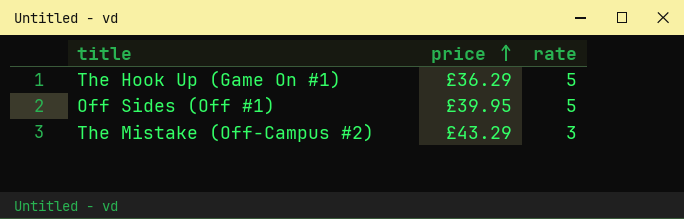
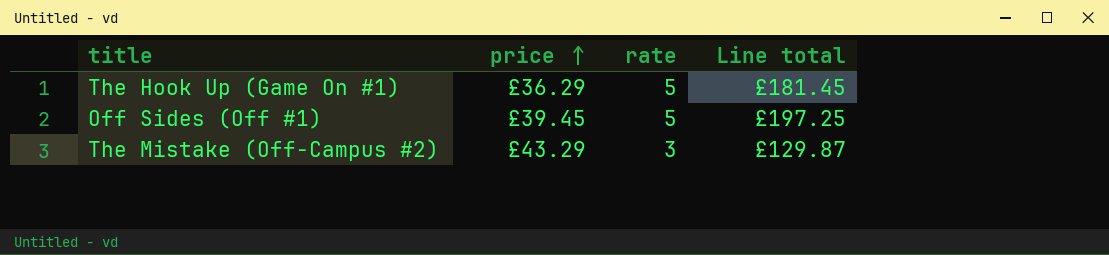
column Line total | formula: none -> [price] * [rate]
Off Sides (Off #1) | price: £39.95 -> £39.45

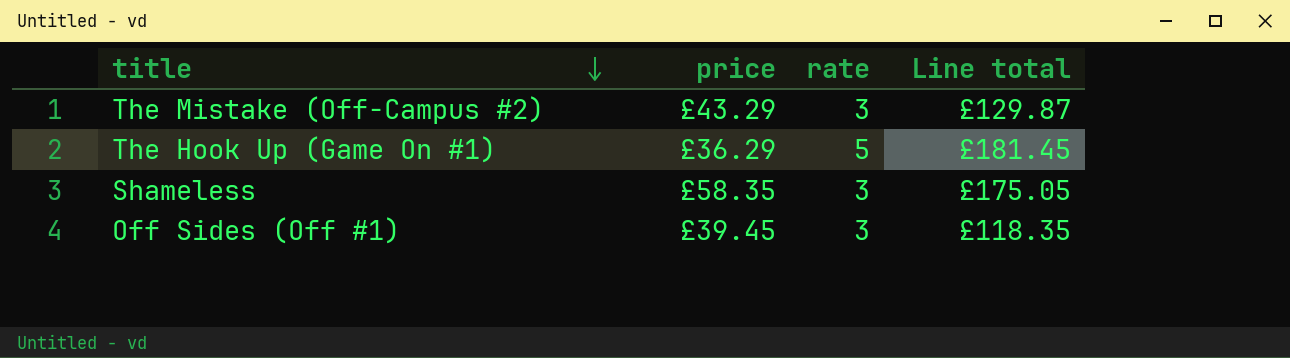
row order: price ascending -> title descending
row Shameless: none -> £58.35 | 3 | £175.05
Off Sides (Off #1) | rate: 5 -> 3
Off Sides (Off #1) | Line total: £197.25 -> £118.35

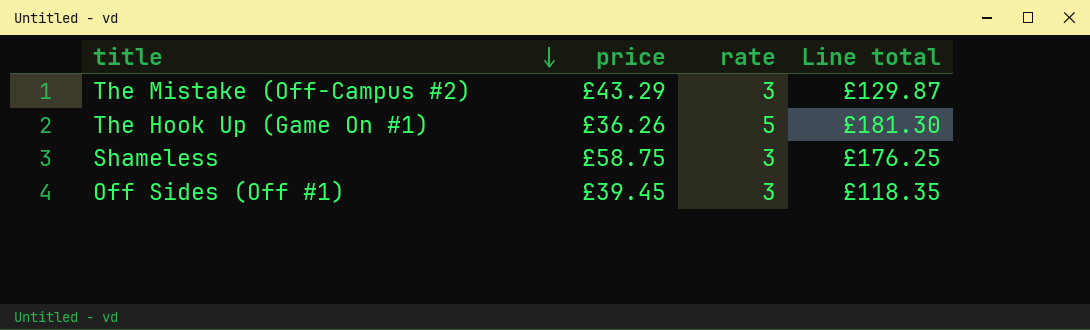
The Hook Up (Game On #1) | price: £36.29 -> £36.26
The Hook Up (Game On #1) | Line total: £181.45 -> £181.30
Shameless | price: £58.35 -> £58.75
Shameless | Line total: £175.05 -> £176.25

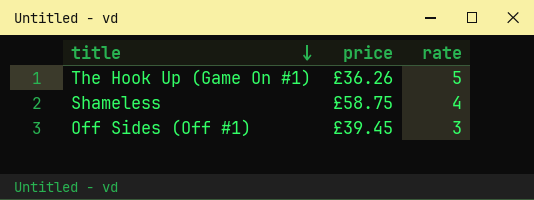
column Line total | formula: [price] * [rate] -> none
row The Mistake (Off-Campus #2): £43.29 | 3 | £129.87 -> none
Shameless | rate: 3 -> 4

